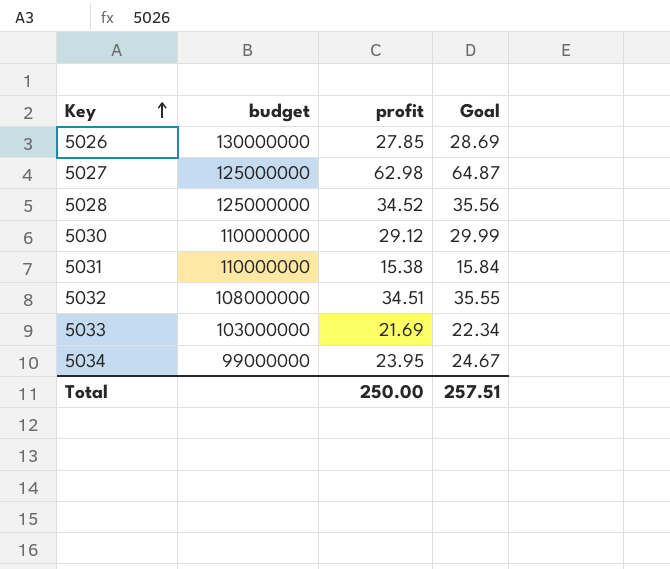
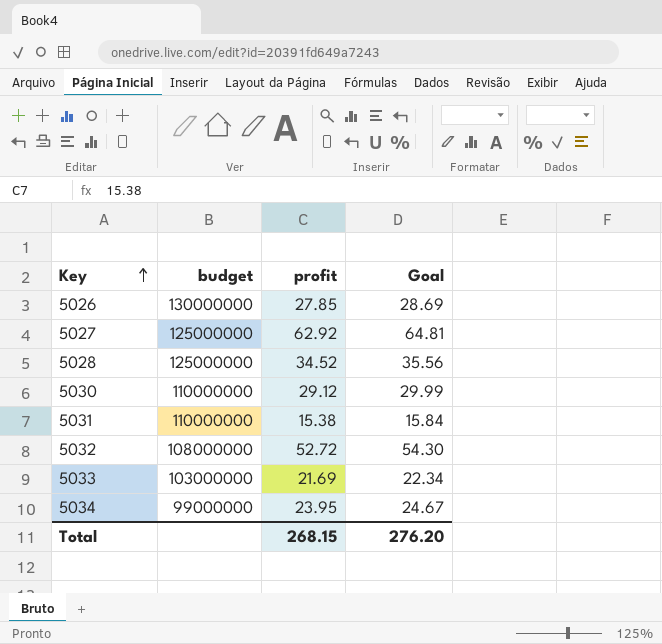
5027 | profit: 62.98 -> 62.92
5027 | Goal: 64.87 -> 64.81
5032 | profit: 34.51 -> 52.72
5032 | Goal: 35.55 -> 54.30
Total | profit: 250.00 -> 268.15
Total | Goal: 257.51 -> 276.20

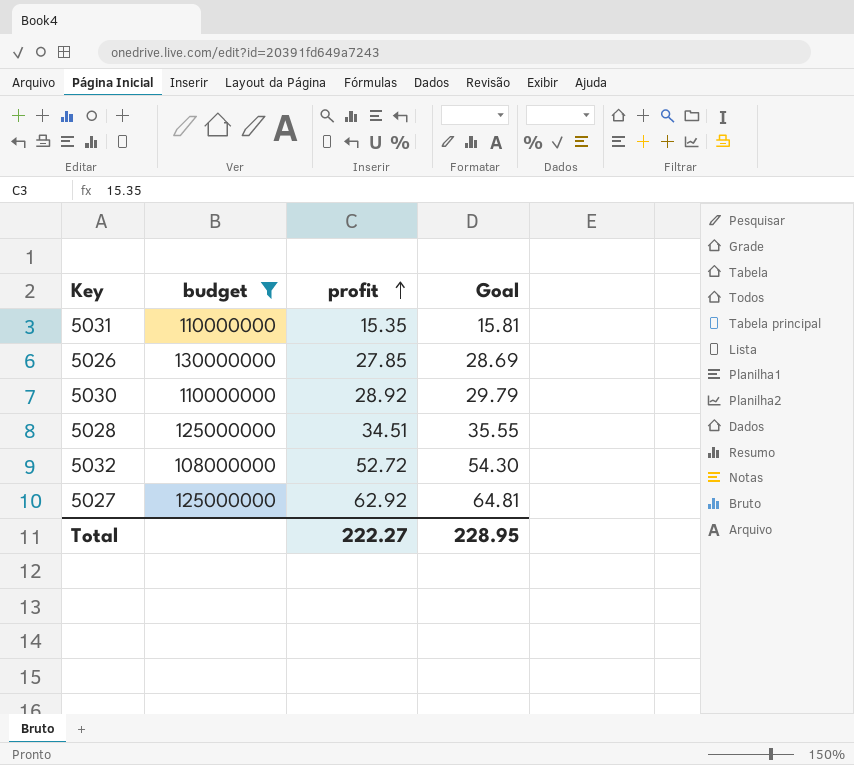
filter: none -> budget >= 108000000
row order: Key ascending -> profit ascending
5031 | profit: 15.38 -> 15.35
5031 | Goal: 15.84 -> 15.81
5030 | profit: 29.12 -> 28.92
5030 | Goal: 29.99 -> 29.79
5028 | profit: 34.52 -> 34.51
5028 | Goal: 35.56 -> 35.55
Total | profit: 268.15 -> 222.27
Total | Goal: 276.20 -> 228.95

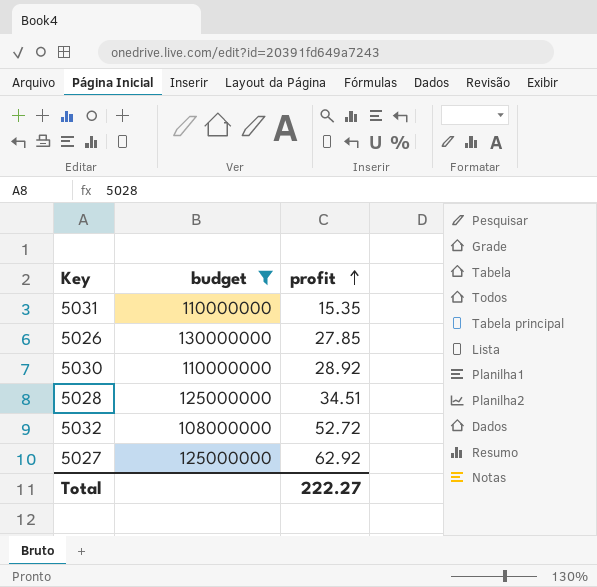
column Goal | formula: [profit] * 1.03 -> none

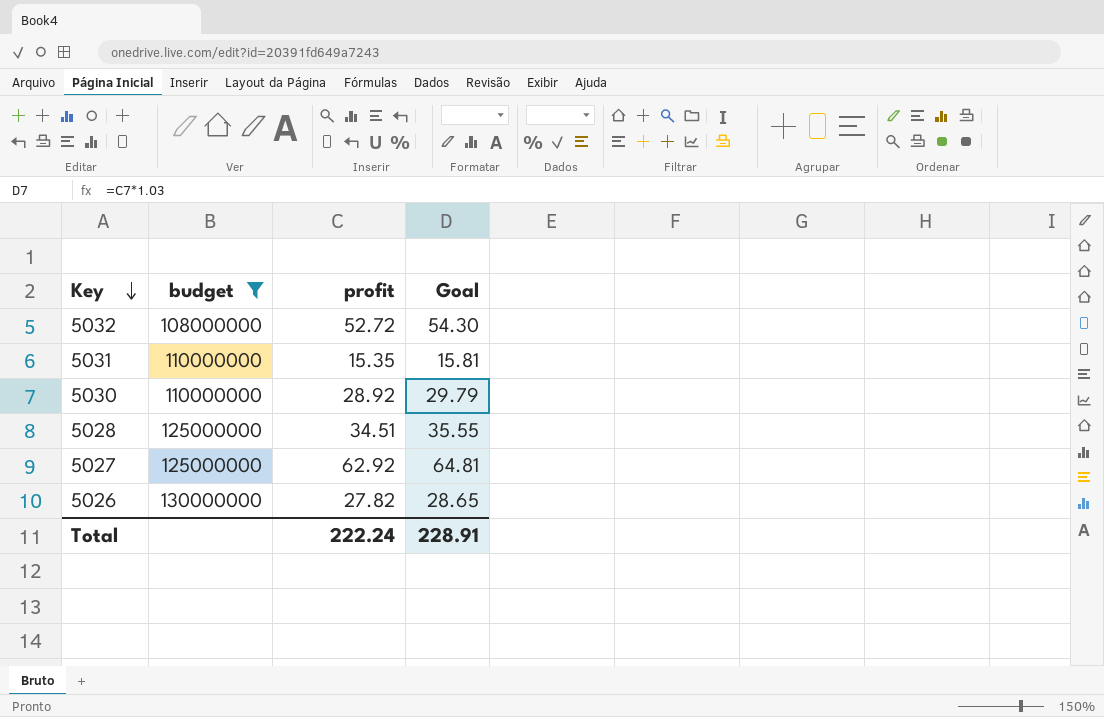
row order: profit ascending -> Key descending
column Goal | formula: none -> [profit] * 1.03
5026 | profit: 27.85 -> 27.82
Total | profit: 222.27 -> 222.24

